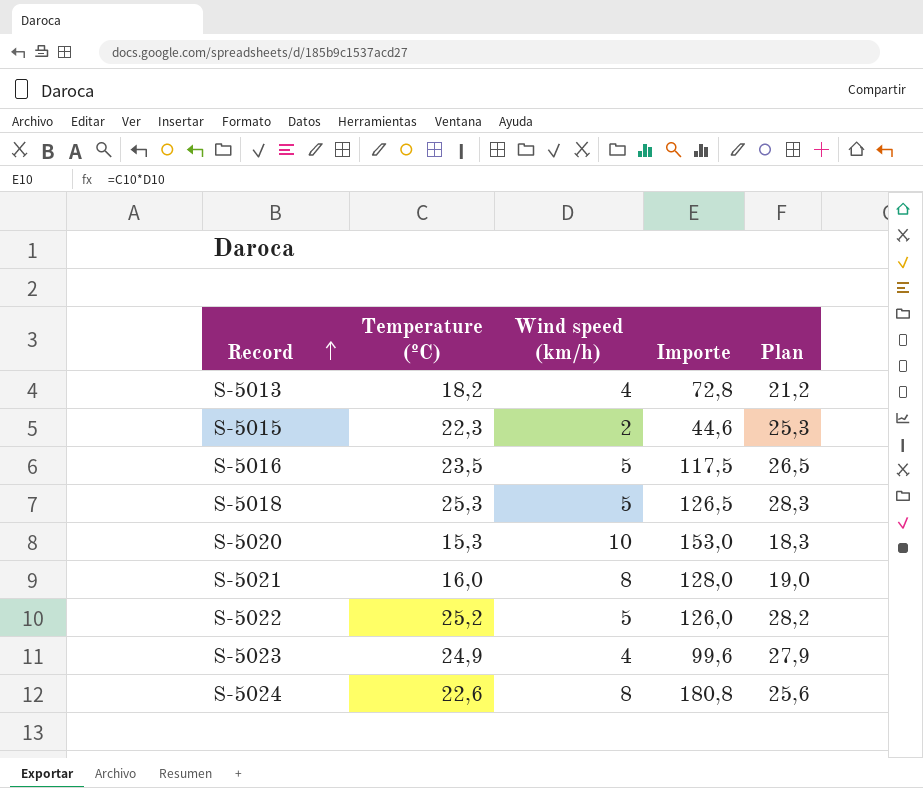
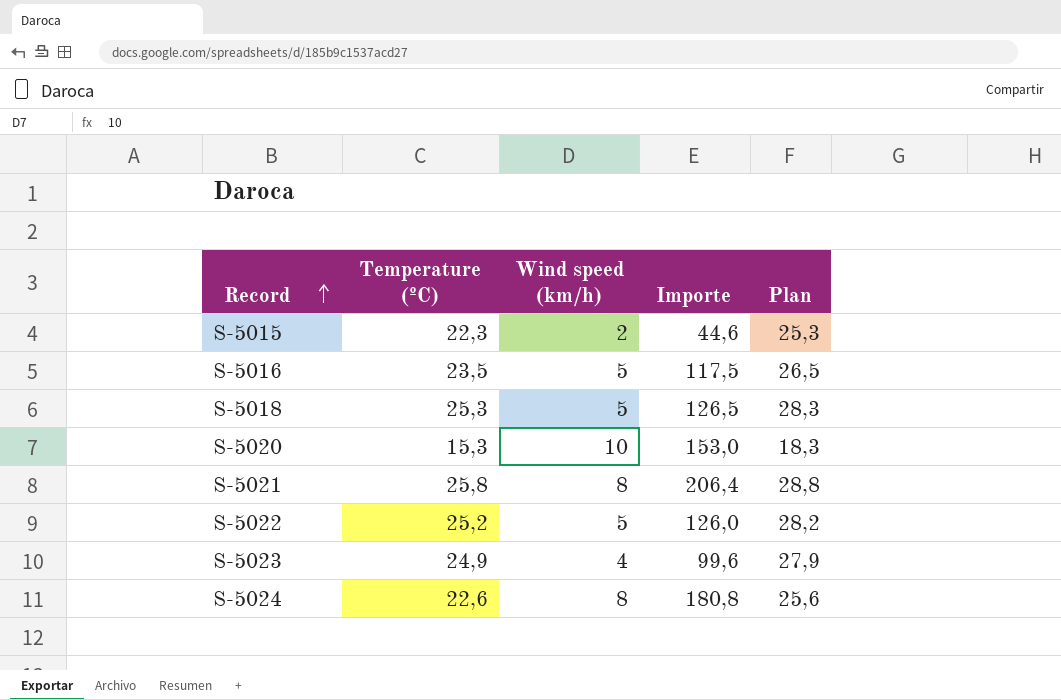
row S-5013: 18,2 | 4 | 72,8 | 21,2 -> none
S-5021 | Temperature (ºC): 16,0 -> 25,8
S-5021 | Importe: 128,0 -> 206,4
S-5021 | Plan: 19,0 -> 28,8

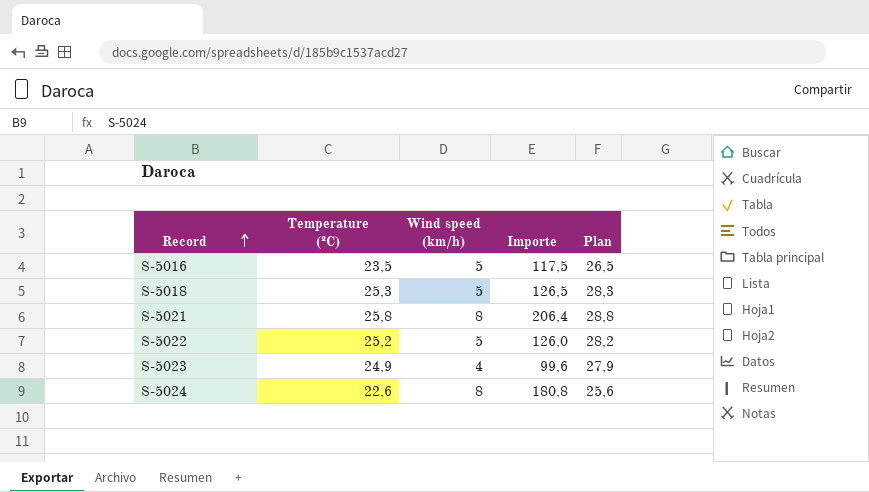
row S-5015: 22,3 | 2 | 44,6 | 25,3 -> none
row S-5020: 15,3 | 10 | 153,0 | 18,3 -> none

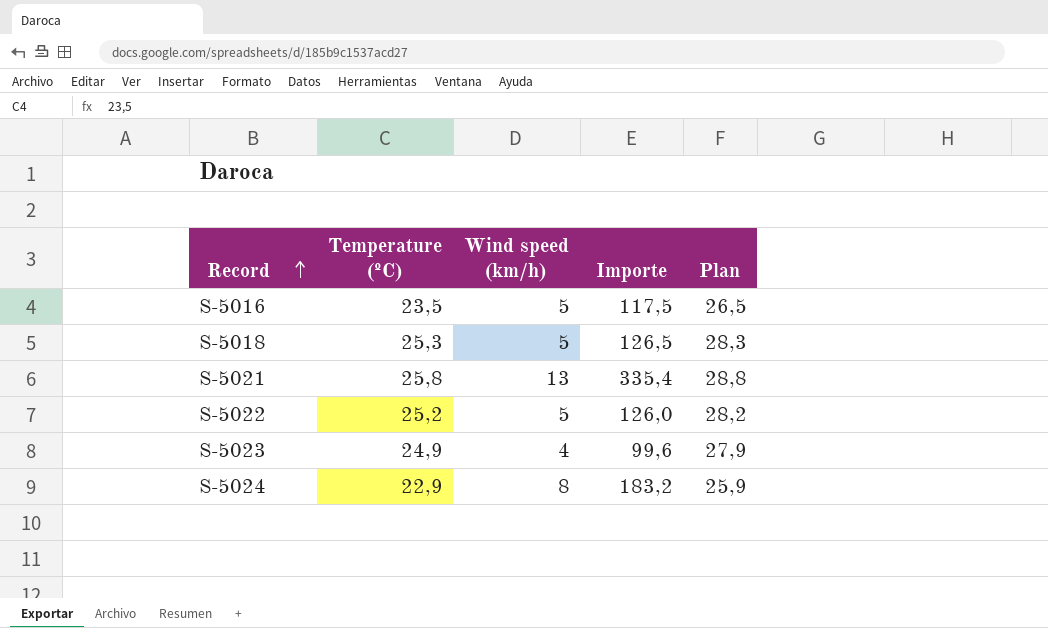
S-5021 | Wind speed (km/h): 8 -> 13
S-5021 | Importe: 206,4 -> 335,4
S-5024 | Temperature (ºC): 22,6 -> 22,9
S-5024 | Importe: 180,8 -> 183,2
S-5024 | Plan: 25,6 -> 25,9

